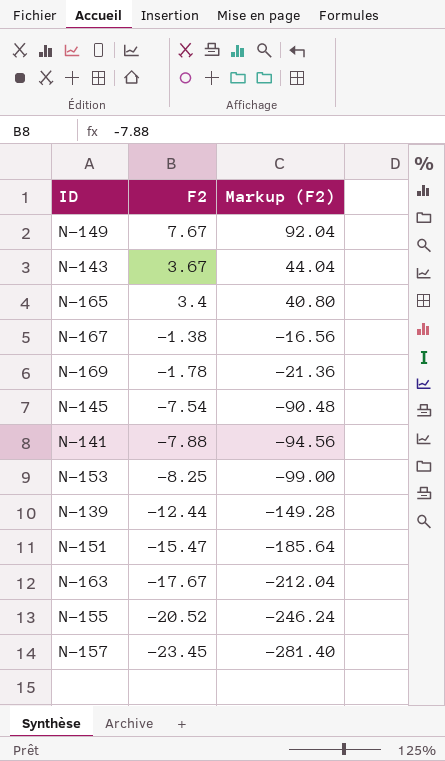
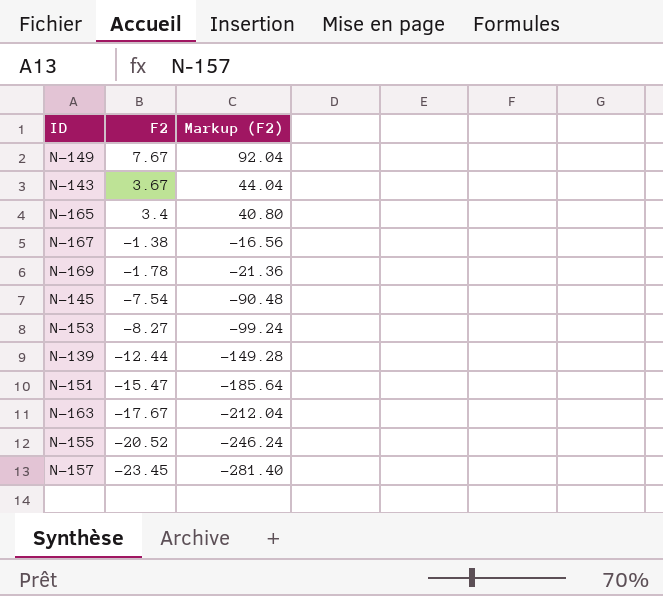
row N-141: -7.88 | -94.56 -> none
N-153 | F2: -8.25 -> -8.27
N-153 | Markup (F2): -99.00 -> -99.24

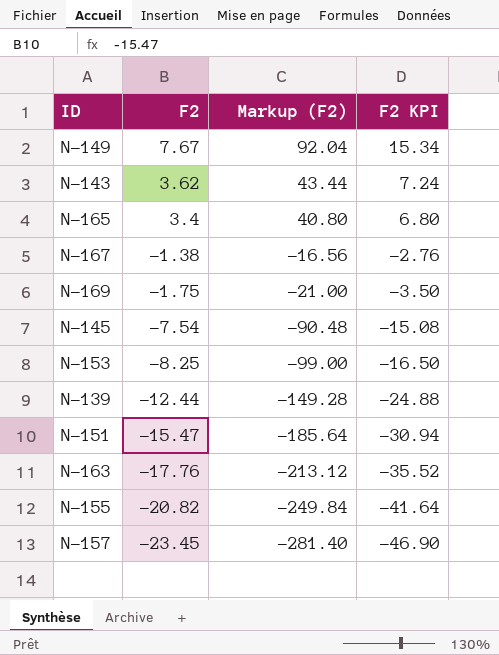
column F2 KPI | formula: none -> [F2] * 2
N-143 | F2: 3.67 -> 3.62
N-143 | Markup (F2): 44.04 -> 43.44
N-169 | F2: -1.78 -> -1.75
N-169 | Markup (F2): -21.36 -> -21.00
N-153 | F2: -8.27 -> -8.25
N-153 | Markup (F2): -99.24 -> -99.00
N-163 | F2: -17.67 -> -17.76
N-163 | Markup (F2): -212.04 -> -213.12
N-155 | F2: -20.52 -> -20.82
N-155 | Markup (F2): -246.24 -> -249.84

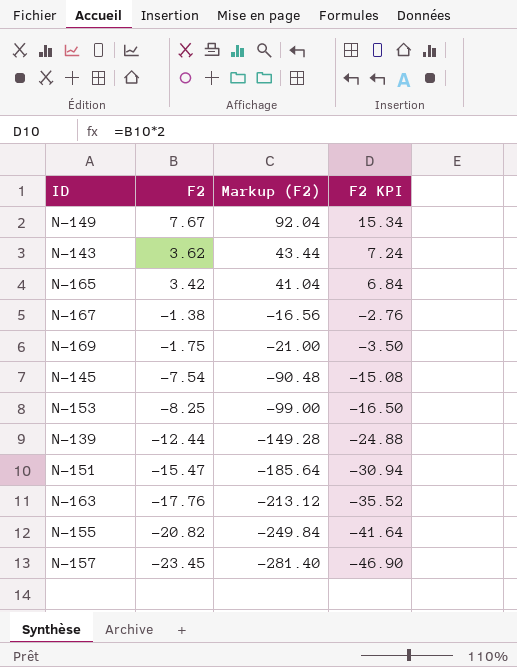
N-165 | F2: 3.4 -> 3.42
N-165 | Markup (F2): 40.80 -> 41.04
N-165 | F2 KPI: 6.80 -> 6.84

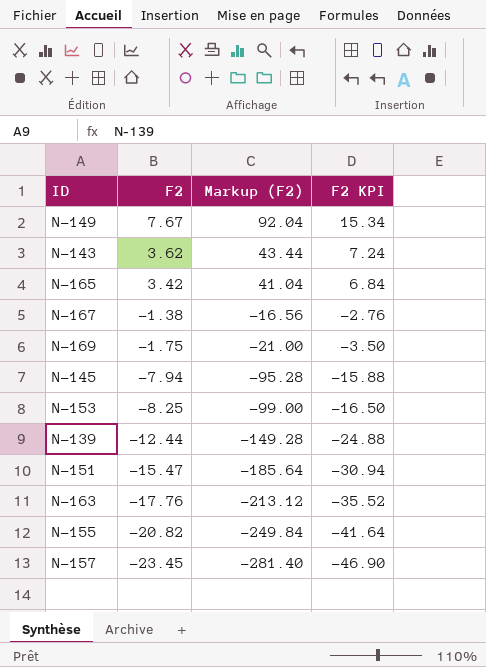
N-145 | F2: -7.54 -> -7.94
N-145 | Markup (F2): -90.48 -> -95.28
N-145 | F2 KPI: -15.08 -> -15.88

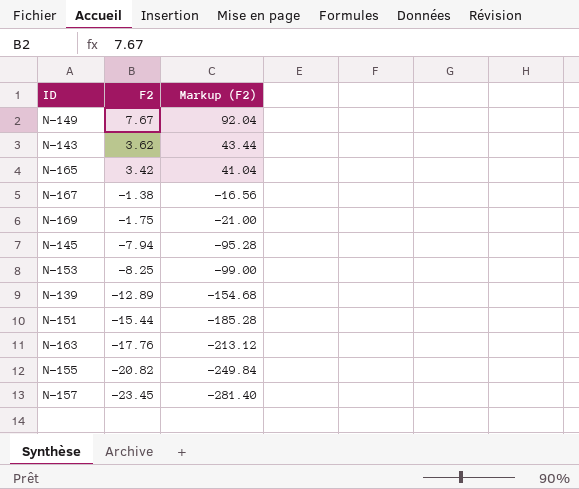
column F2 KPI | formula: [F2] * 2 -> none
N-139 | F2: -12.44 -> -12.89
N-139 | Markup (F2): -149.28 -> -154.68
N-151 | F2: -15.47 -> -15.44
N-151 | Markup (F2): -185.64 -> -185.28

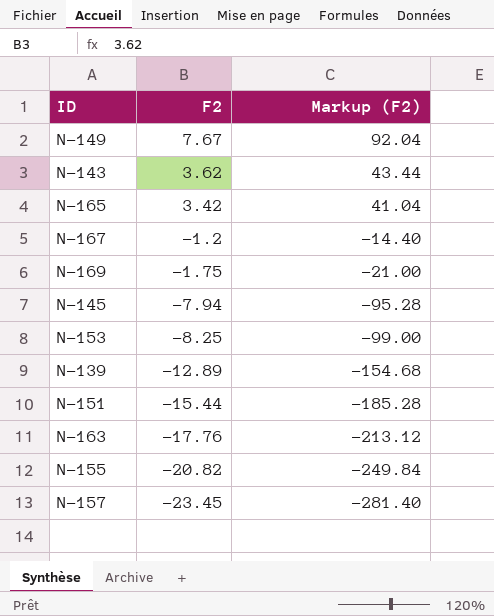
N-167 | F2: -1.38 -> -1.2
N-167 | Markup (F2): -16.56 -> -14.40

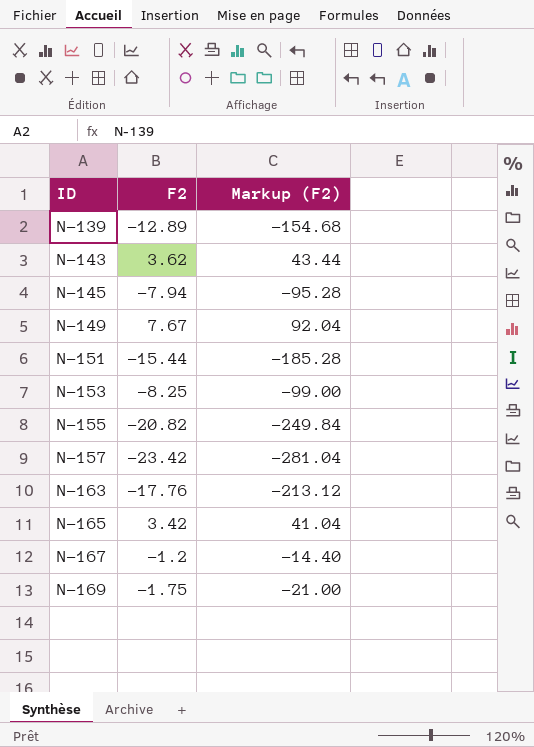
row order: F2 descending -> ID ascending
N-157 | F2: -23.45 -> -23.42
N-157 | Markup (F2): -281.40 -> -281.04

